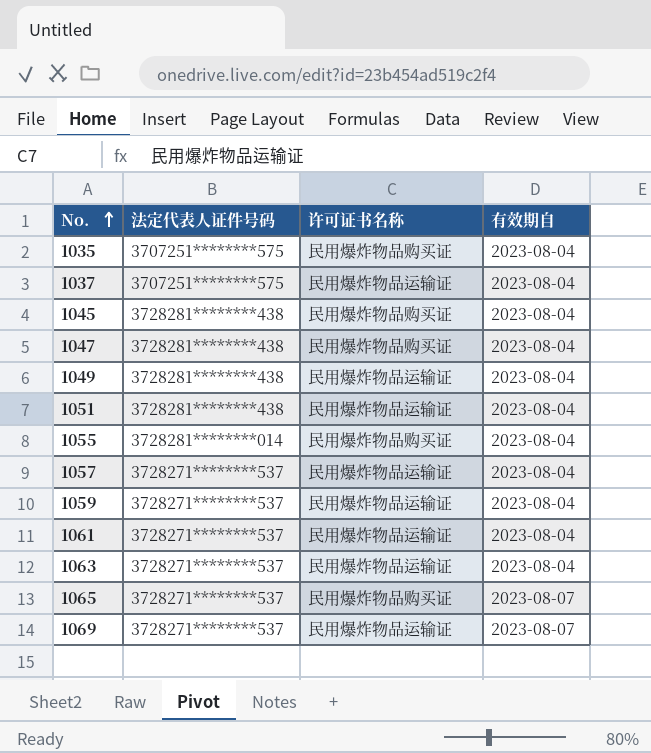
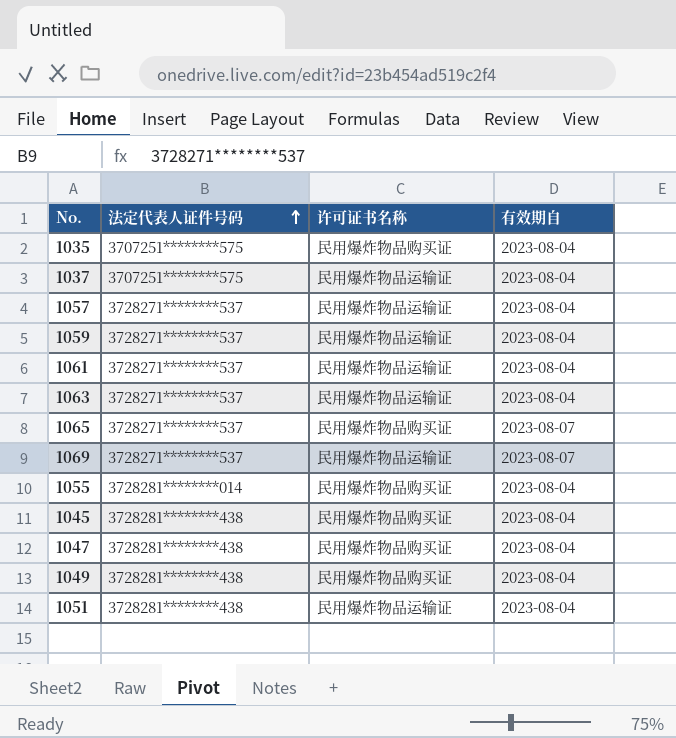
row order: No. ascending -> 法定代表人证件号码 ascending
1049 | 许可证书名称: 民用爆炸物品运输证 -> 民用爆炸物品购买证

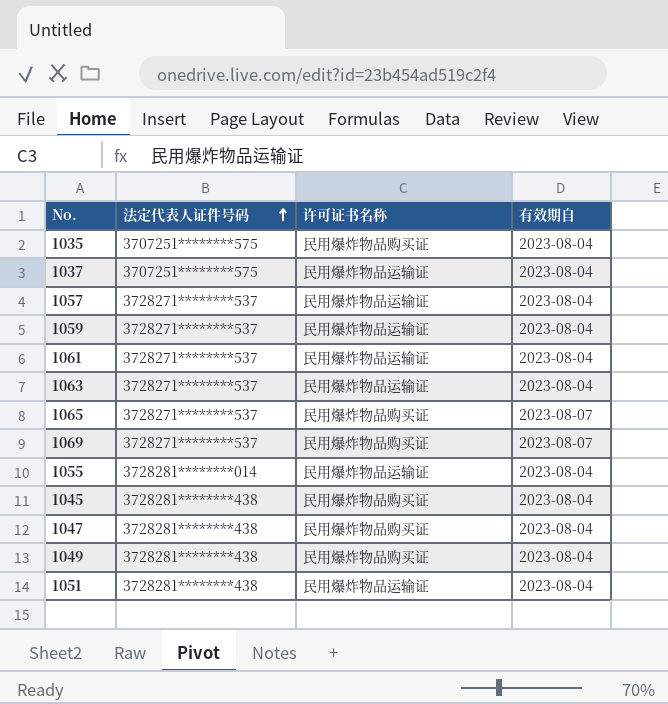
1069 | 许可证书名称: 民用爆炸物品运输证 -> 民用爆炸物品购买证
1055 | 许可证书名称: 民用爆炸物品购买证 -> 民用爆炸物品运输证

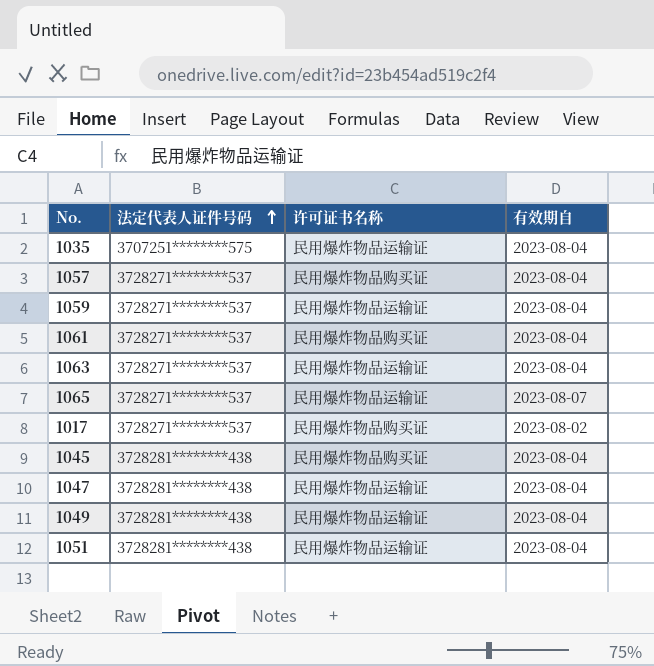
row 1037: 3707251********575 | 民用爆炸物品运输证 | 2023-08-04 -> none
row 1069: 3728271********537 | 民用爆炸物品购买证 | 2023-08-07 -> none
row 1055: 3728281********014 | 民用爆炸物品运输证 | 2023-08-04 -> none
1035 | 许可证书名称: 民用爆炸物品购买证 -> 民用爆炸物品运输证
1057 | 许可证书名称: 民用爆炸物品运输证 -> 民用爆炸物品购买证
1061 | 许可证书名称: 民用爆炸物品运输证 -> 民用爆炸物品购买证
1065 | 许可证书名称: 民用爆炸物品购买证 -> 民用爆炸物品运输证
row 1017: none -> 3728271********537 | 民用爆炸物品购买证 | 2023-08-02
1047 | 许可证书名称: 民用爆炸物品购买证 -> 民用爆炸物品运输证
1049 | 许可证书名称: 民用爆炸物品购买证 -> 民用爆炸物品运输证

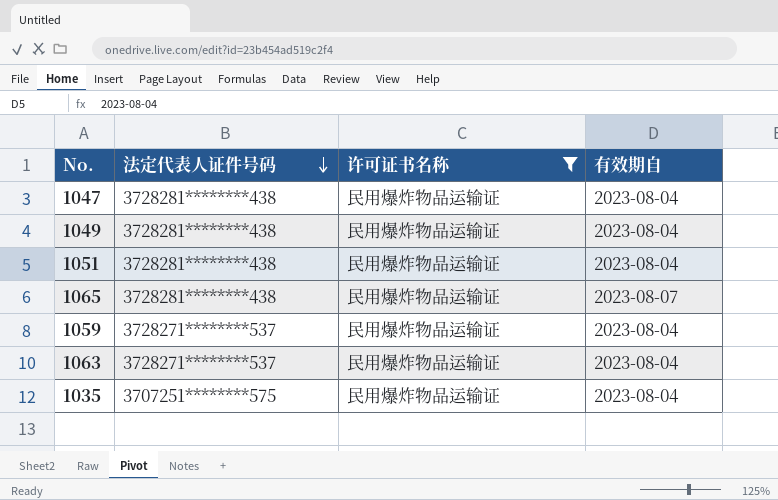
filter: none -> 许可证书名称 = 民用爆炸物品运输证
row order: 法定代表人证件号码 ascending -> 法定代表人证件号码 descending
1065 | 法定代表人证件号码: 3728271********537 -> 3728281********438

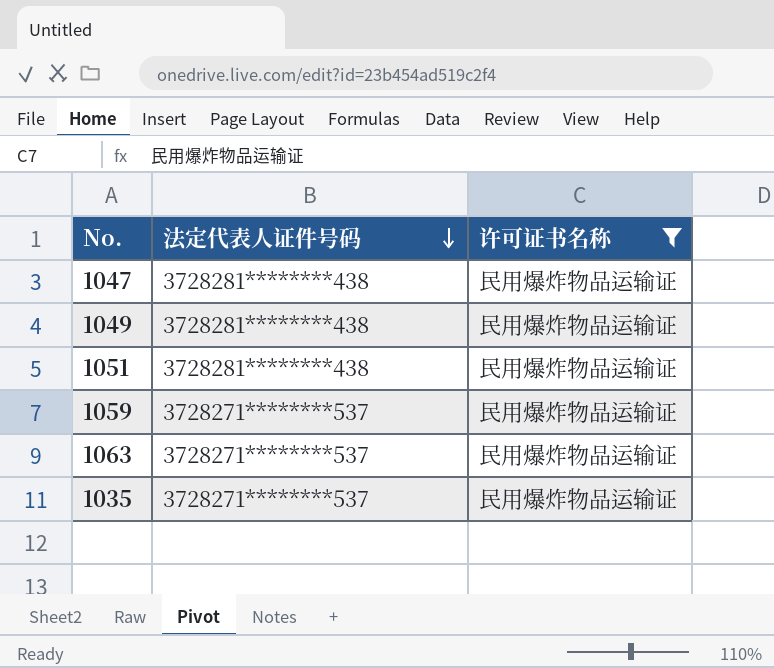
column 有效期自 | position: 4 -> none
row 1065: 3728281********438 | 民用爆炸物品运输证 | 2023-08-07 -> none
1035 | 法定代表人证件号码: 3707251********575 -> 3728271********537

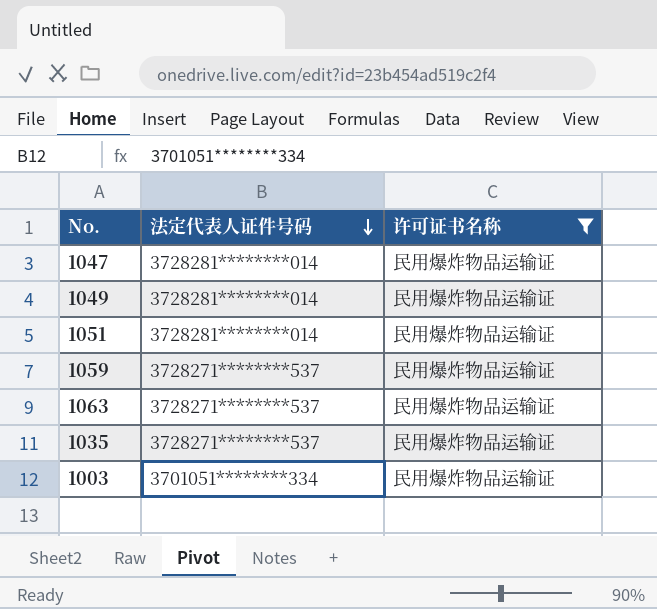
1047 | 法定代表人证件号码: 3728281********438 -> 3728281********014
1049 | 法定代表人证件号码: 3728281********438 -> 3728281********014
1051 | 法定代表人证件号码: 3728281********438 -> 3728281********014
row 1003: none -> 3701051********334 | 民用爆炸物品运输证

